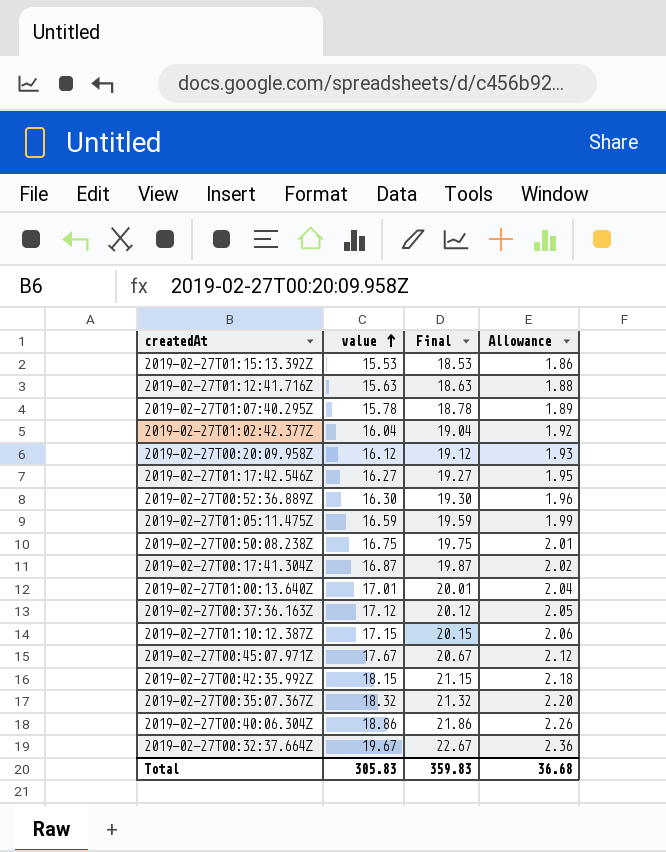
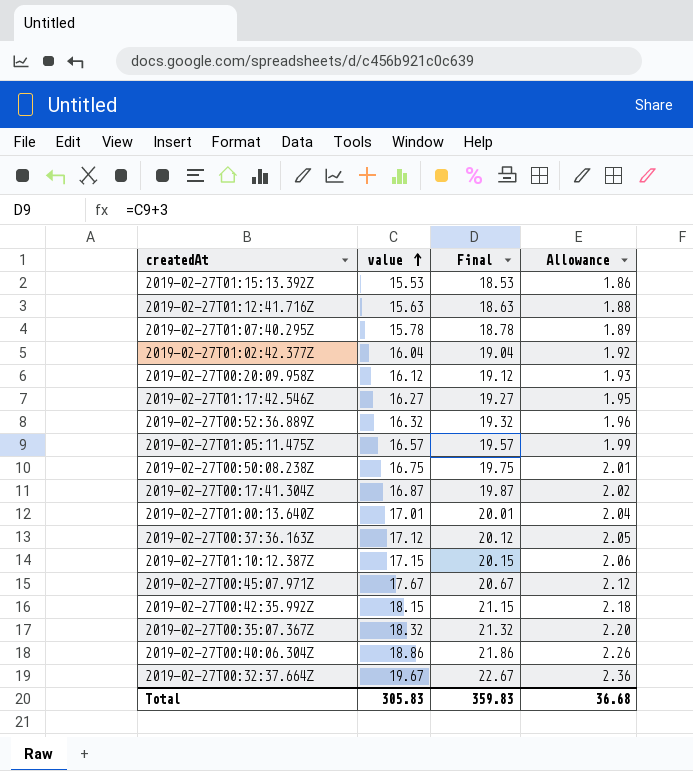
2019-02-27T00:52:36.889Z | value: 16.30 -> 16.32
2019-02-27T00:52:36.889Z | Final: 19.30 -> 19.32
2019-02-27T01:05:11.475Z | value: 16.59 -> 16.57
2019-02-27T01:05:11.475Z | Final: 19.59 -> 19.57

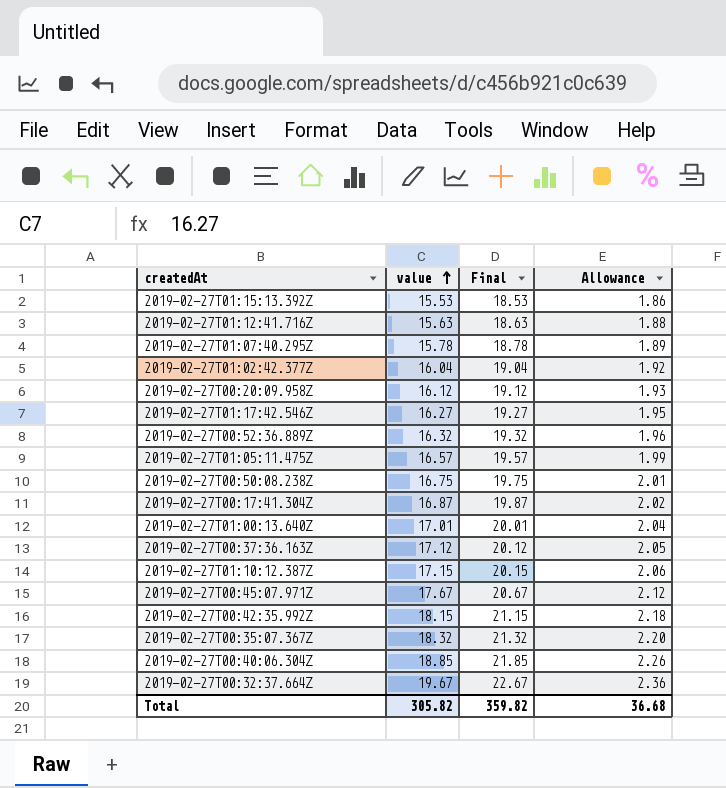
2019-02-27T00:40:06.304Z | value: 18.86 -> 18.85
2019-02-27T00:40:06.304Z | Final: 21.86 -> 21.85
Total | value: 305.83 -> 305.82
Total | Final: 359.83 -> 359.82

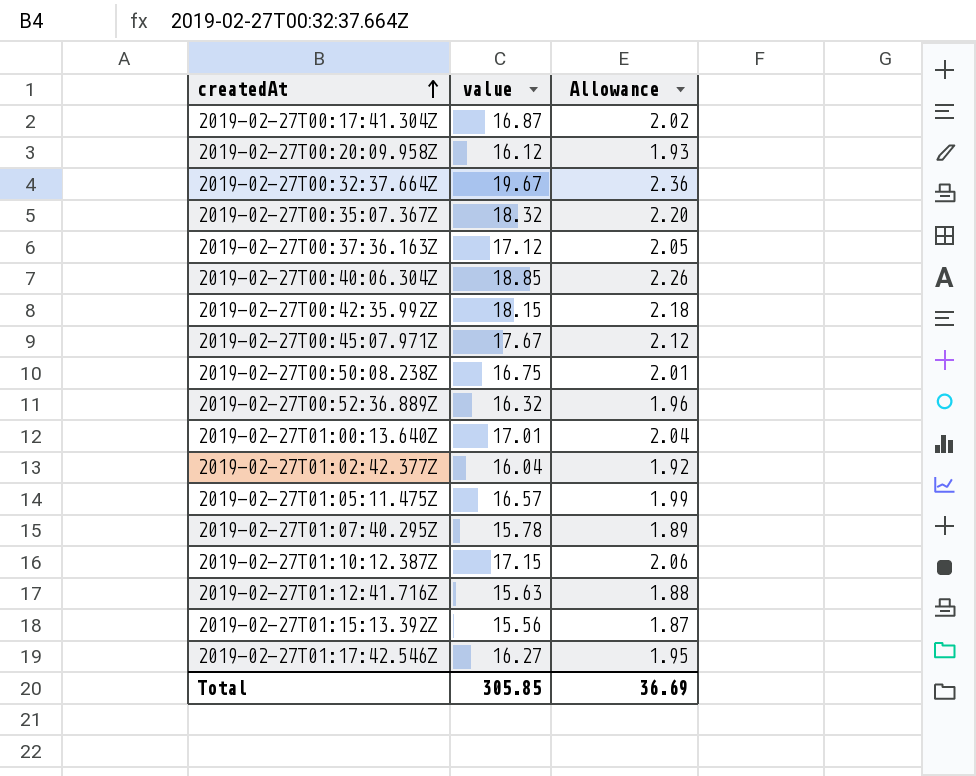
row order: value ascending -> createdAt ascending
column Final | formula: [value] + 3 -> none
2019-02-27T01:15:13.392Z | value: 15.53 -> 15.56
2019-02-27T01:15:13.392Z | Allowance: 1.86 -> 1.87
Total | value: 305.82 -> 305.85
Total | Allowance: 36.68 -> 36.69

